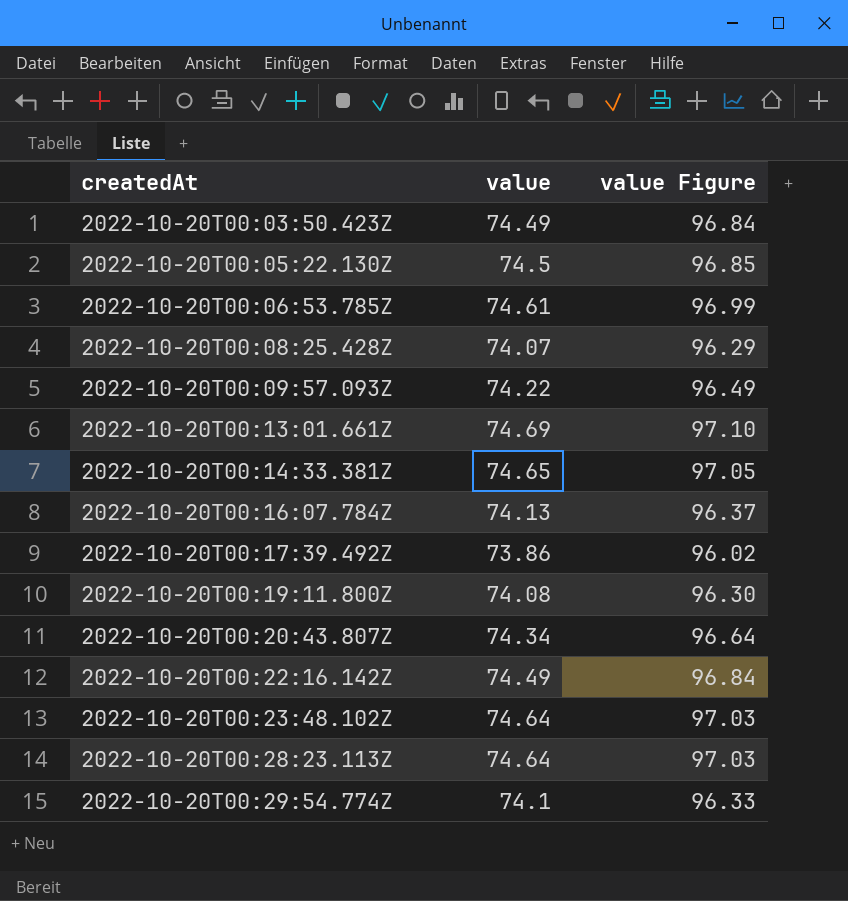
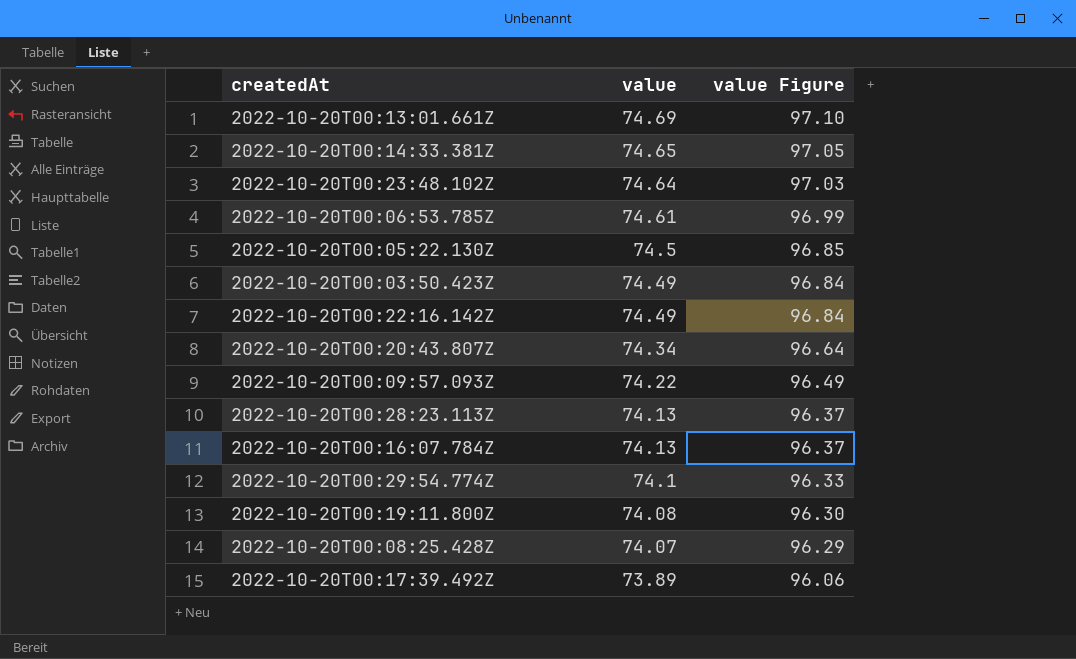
row order: createdAt ascending -> value descending
2022-10-20T00:28:23.113Z | value: 74.64 -> 74.13
2022-10-20T00:28:23.113Z | value Figure: 97.03 -> 96.37
2022-10-20T00:17:39.492Z | value: 73.86 -> 73.89
2022-10-20T00:17:39.492Z | value Figure: 96.02 -> 96.06

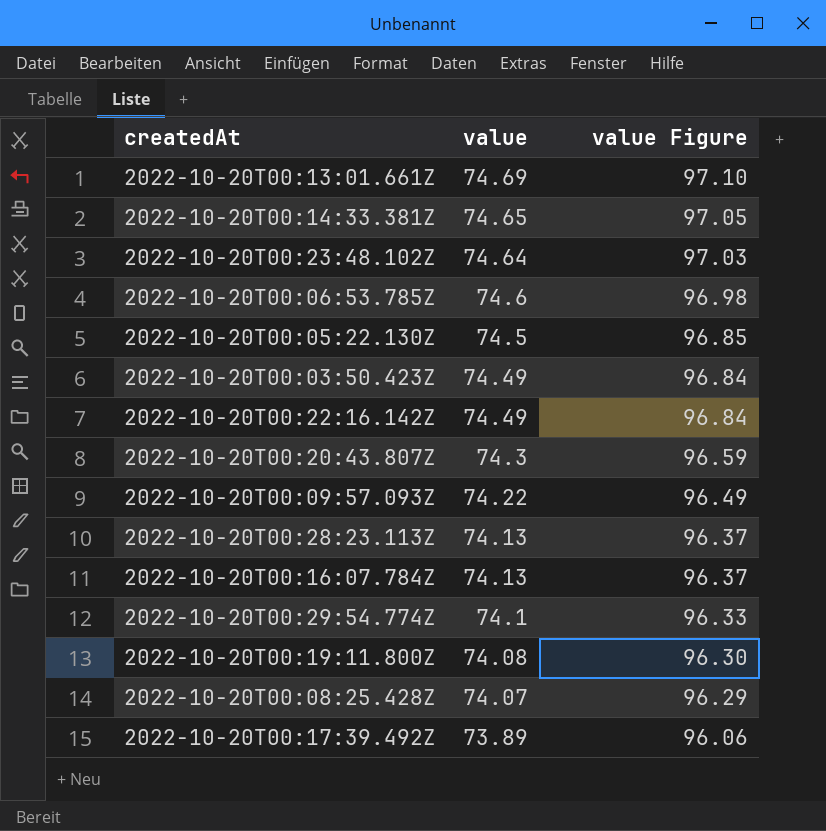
2022-10-20T00:06:53.785Z | value: 74.61 -> 74.6
2022-10-20T00:06:53.785Z | value Figure: 96.99 -> 96.98
2022-10-20T00:20:43.807Z | value: 74.34 -> 74.3
2022-10-20T00:20:43.807Z | value Figure: 96.64 -> 96.59

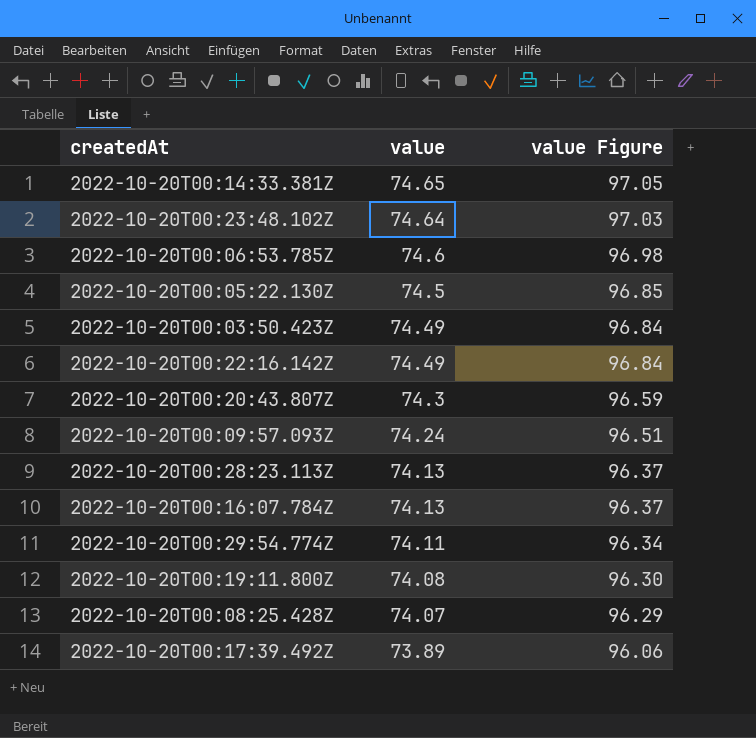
row 2022-10-20T00:13:01.661Z: 74.69 | 97.10 -> none
2022-10-20T00:09:57.093Z | value: 74.22 -> 74.24
2022-10-20T00:09:57.093Z | value Figure: 96.49 -> 96.51
2022-10-20T00:29:54.774Z | value: 74.1 -> 74.11
2022-10-20T00:29:54.774Z | value Figure: 96.33 -> 96.34

